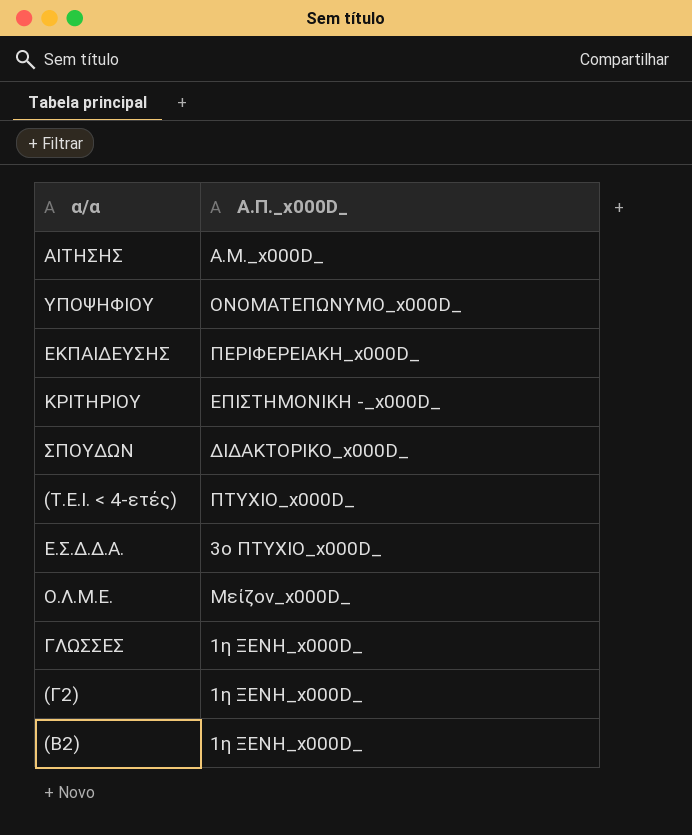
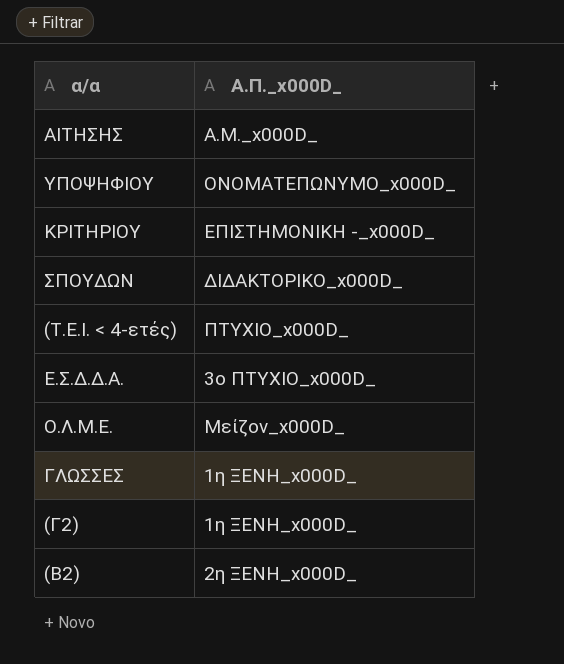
row ΕΚΠΑΙΔΕΥΣΗΣ: ΠΕΡΙΦΕΡΕΙΑΚΗ_x000D_ -> none
(Β2) | Α.Π._x000D_: 1η ΞΕΝΗ_x000D_ -> 2η ΞΕΝΗ_x000D_

